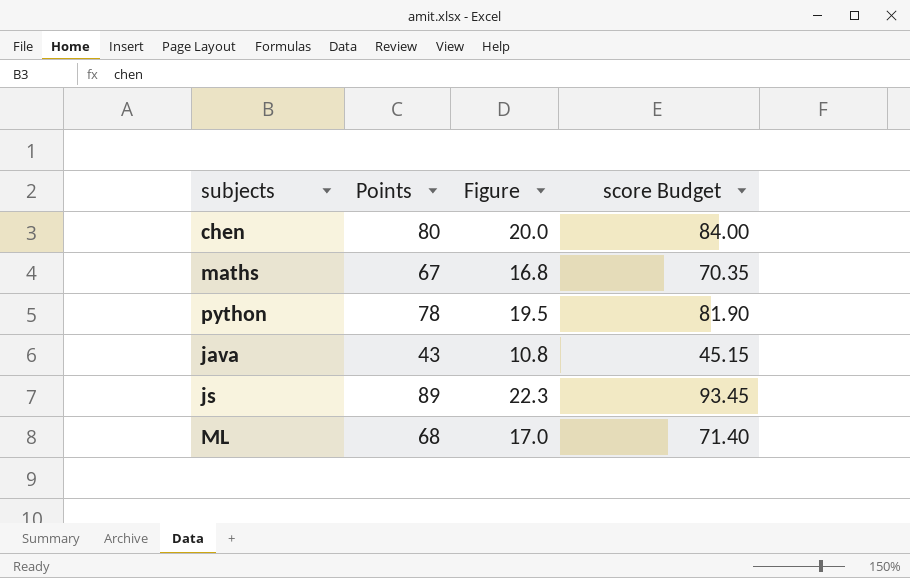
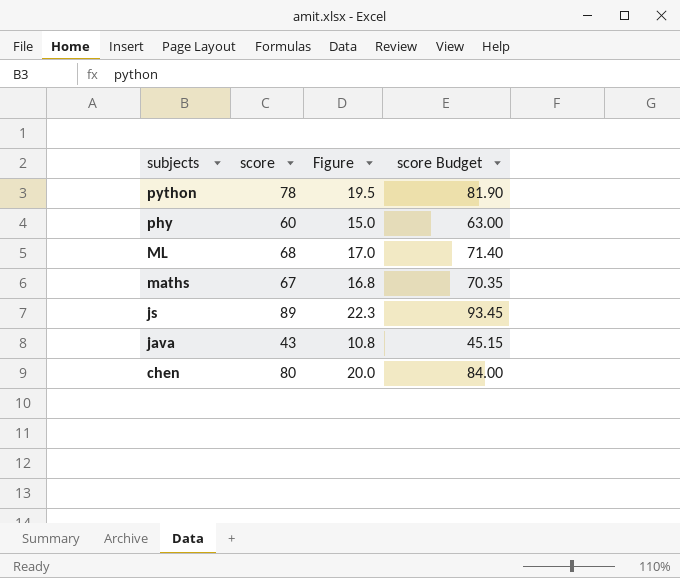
row order: none -> subjects descending
column name: Points -> score
row phy: none -> 60 | 15.0 | 63.00

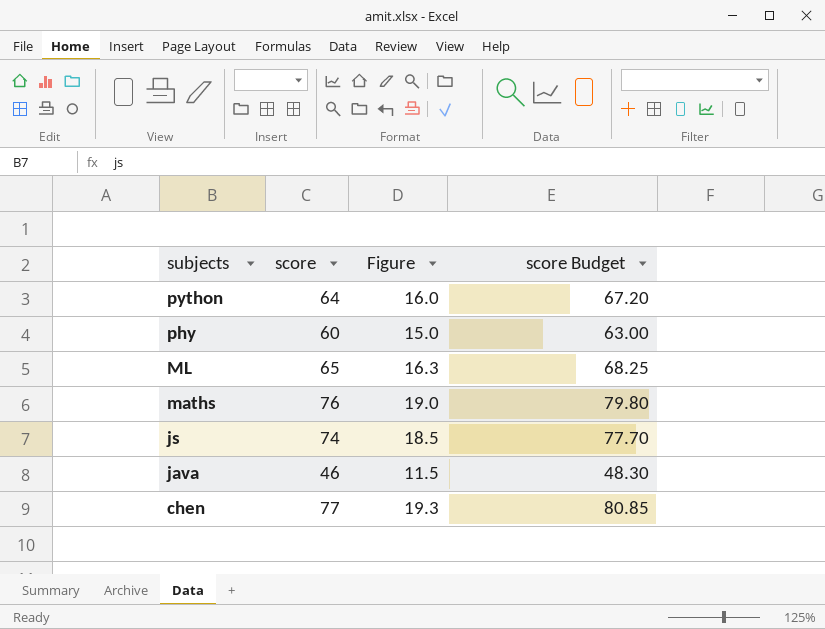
python | score: 78 -> 64
python | Figure: 19.5 -> 16.0
python | score Budget: 81.90 -> 67.20
ML | score: 68 -> 65
ML | Figure: 17.0 -> 16.3
ML | score Budget: 71.40 -> 68.25
maths | score: 67 -> 76
maths | Figure: 16.8 -> 19.0
maths | score Budget: 70.35 -> 79.80
js | score: 89 -> 74
js | Figure: 22.3 -> 18.5
js | score Budget: 93.45 -> 77.70
java | score: 43 -> 46
java | Figure: 10.8 -> 11.5
java | score Budget: 45.15 -> 48.30
chen | score: 80 -> 77
chen | Figure: 20.0 -> 19.3
chen | score Budget: 84.00 -> 80.85

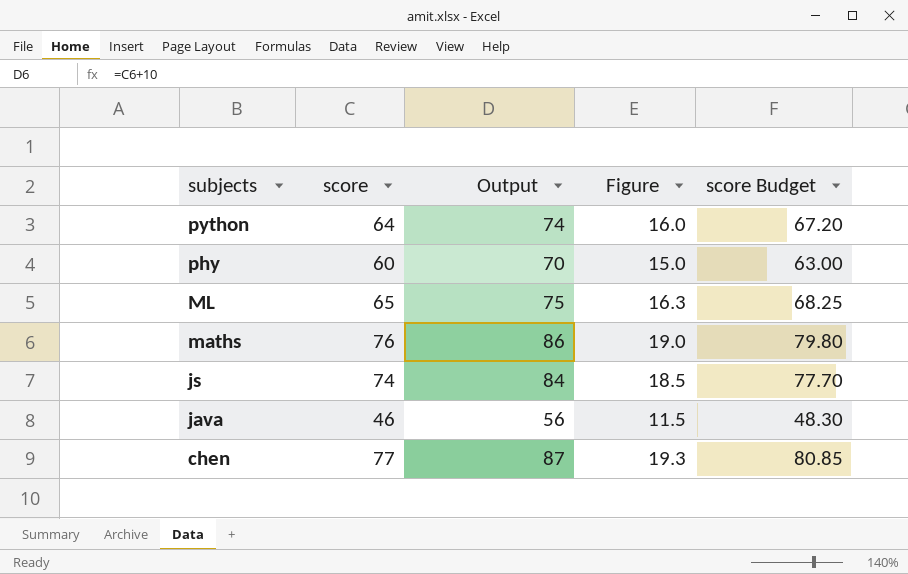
column Output | formula: none -> [score] + 10

